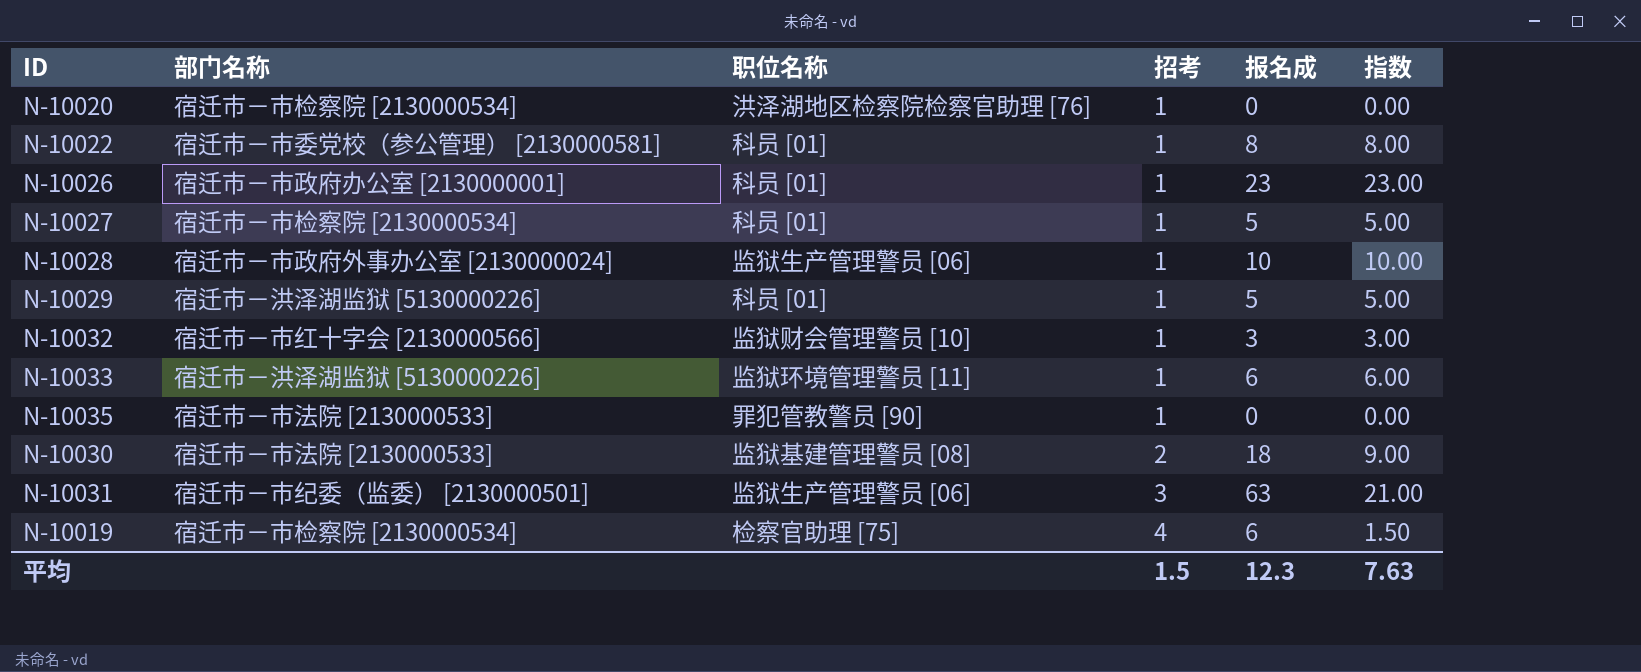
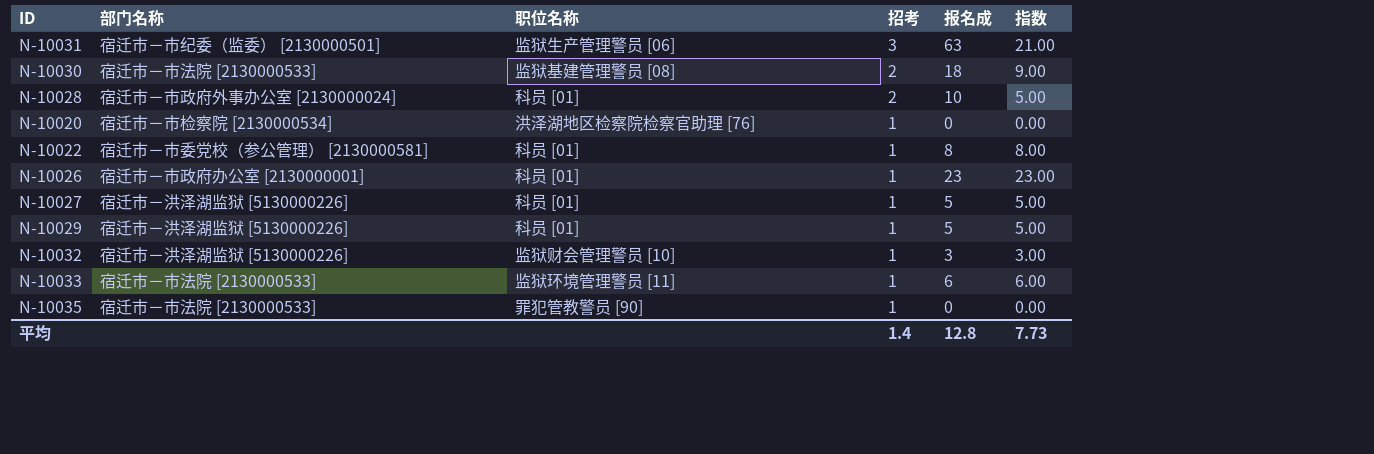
row order: 招考 ascending -> 招考 descending
row N-10019: 宿迁市－市检察院 [2130000534] | 检察官助理 [75] | 4 | 6 | 1.50 -> none
N-10028 | 职位名称: 监狱生产管理警员 [06] -> 科员 [01]
N-10028 | 招考: 1 -> 2
N-10028 | 指数: 10.00 -> 5.00
N-10027 | 部门名称: 宿迁市－市检察院 [2130000534] -> 宿迁市－洪泽湖监狱 [5130000226]
N-10032 | 部门名称: 宿迁市－市红十字会 [2130000566] -> 宿迁市－洪泽湖监狱 [5130000226]
N-10033 | 部门名称: 宿迁市－洪泽湖监狱 [5130000226] -> 宿迁市－市法院 [2130000533]
平均 | 招考: 1.5 -> 1.4
平均 | 报名成: 12.3 -> 12.8
平均 | 指数: 7.63 -> 7.73

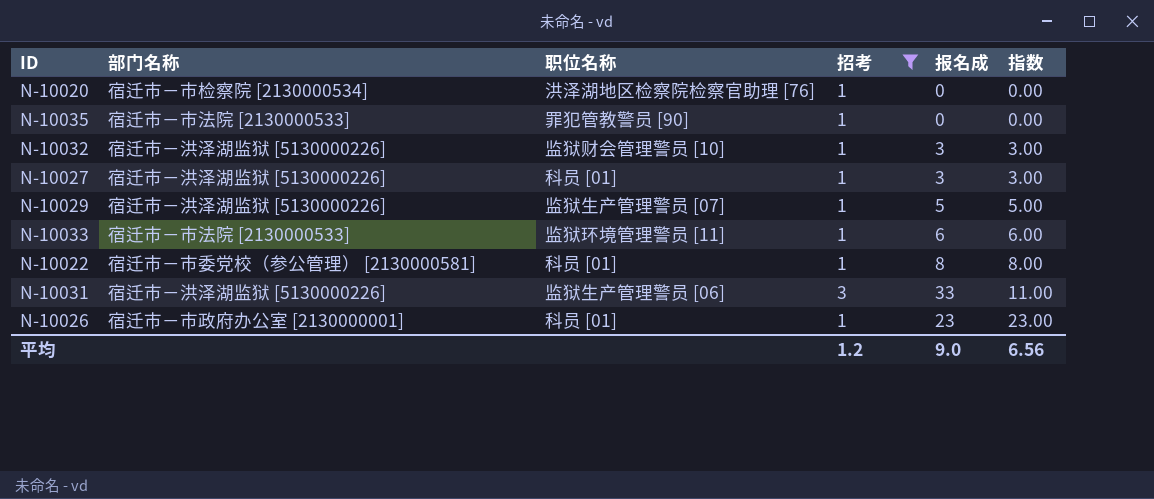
filter: none -> 招考 != 2
row order: 招考 descending -> 指数 ascending
N-10027 | 报名成: 5 -> 3
N-10027 | 指数: 5.00 -> 3.00
N-10029 | 职位名称: 科员 [01] -> 监狱生产管理警员 [07]
N-10031 | 部门名称: 宿迁市－市纪委（监委） [2130000501] -> 宿迁市－洪泽湖监狱 [5130000226]
N-10031 | 报名成: 63 -> 33
N-10031 | 指数: 21.00 -> 11.00
平均 | 招考: 1.4 -> 1.2
平均 | 报名成: 12.8 -> 9.0
平均 | 指数: 7.73 -> 6.56

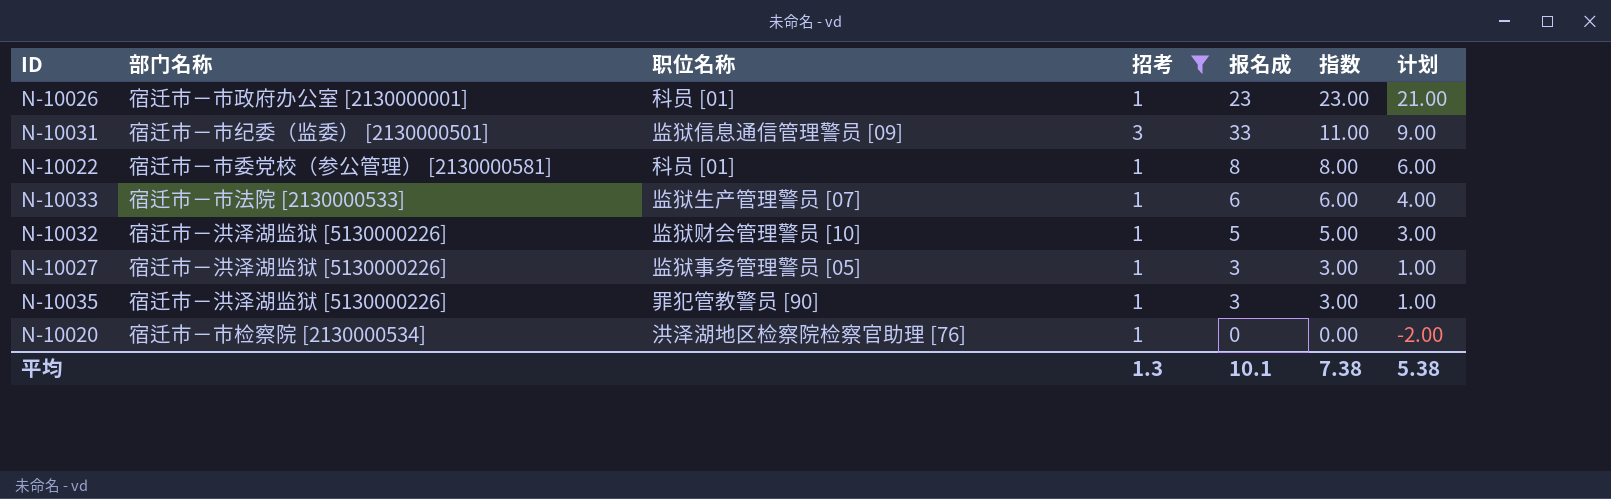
row order: 指数 ascending -> 指数 descending
column 计划 | formula: none -> [指数] - 2
row N-10029: 宿迁市－洪泽湖监狱 [5130000226] | 监狱生产管理警员 [07] | 1 | 5 | 5.00 -> none
N-10031 | 部门名称: 宿迁市－洪泽湖监狱 [5130000226] -> 宿迁市－市纪委（监委） [2130000501]
N-10031 | 职位名称: 监狱生产管理警员 [06] -> 监狱信息通信管理警员 [09]
N-10033 | 职位名称: 监狱环境管理警员 [11] -> 监狱生产管理警员 [07]
N-10032 | 报名成: 3 -> 5
N-10032 | 指数: 3.00 -> 5.00
N-10027 | 职位名称: 科员 [01] -> 监狱事务管理警员 [05]
N-10035 | 部门名称: 宿迁市－市法院 [2130000533] -> 宿迁市－洪泽湖监狱 [5130000226]
N-10035 | 报名成: 0 -> 3
N-10035 | 指数: 0.00 -> 3.00
平均 | 招考: 1.2 -> 1.3
平均 | 报名成: 9.0 -> 10.1
平均 | 指数: 6.56 -> 7.38

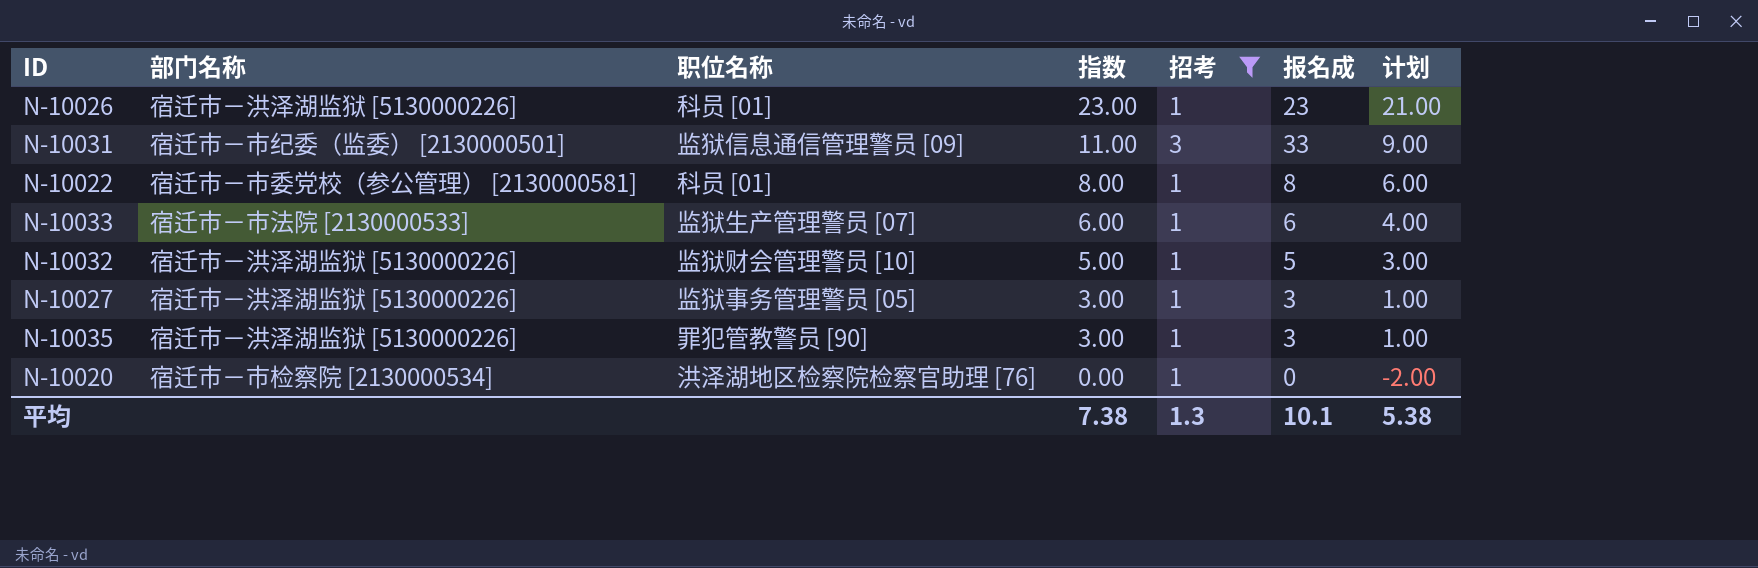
column 指数 | position: 6 -> 4
N-10026 | 部门名称: 宿迁市－市政府办公室 [2130000001] -> 宿迁市－洪泽湖监狱 [5130000226]

